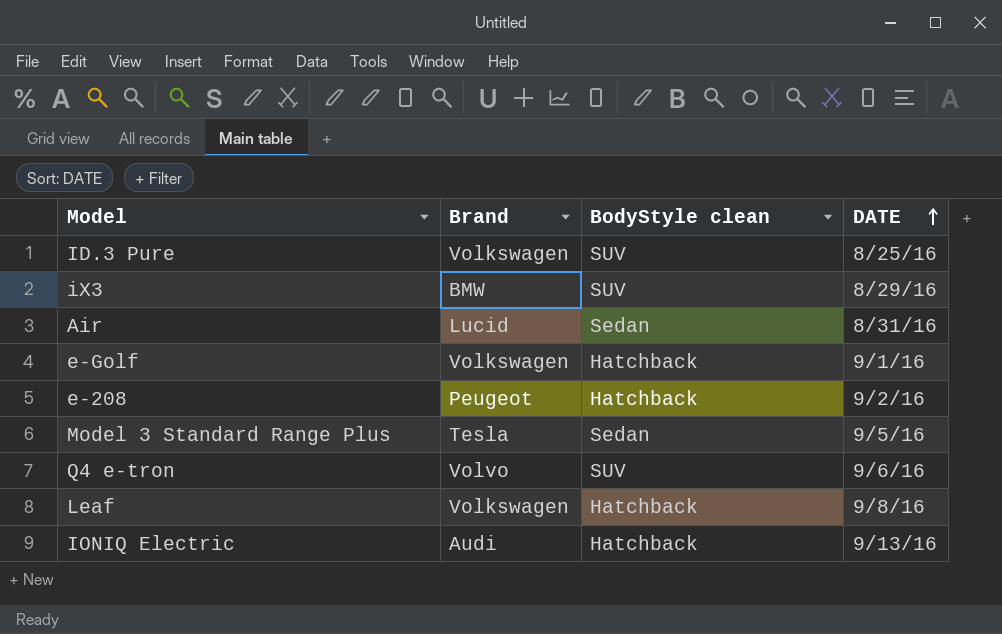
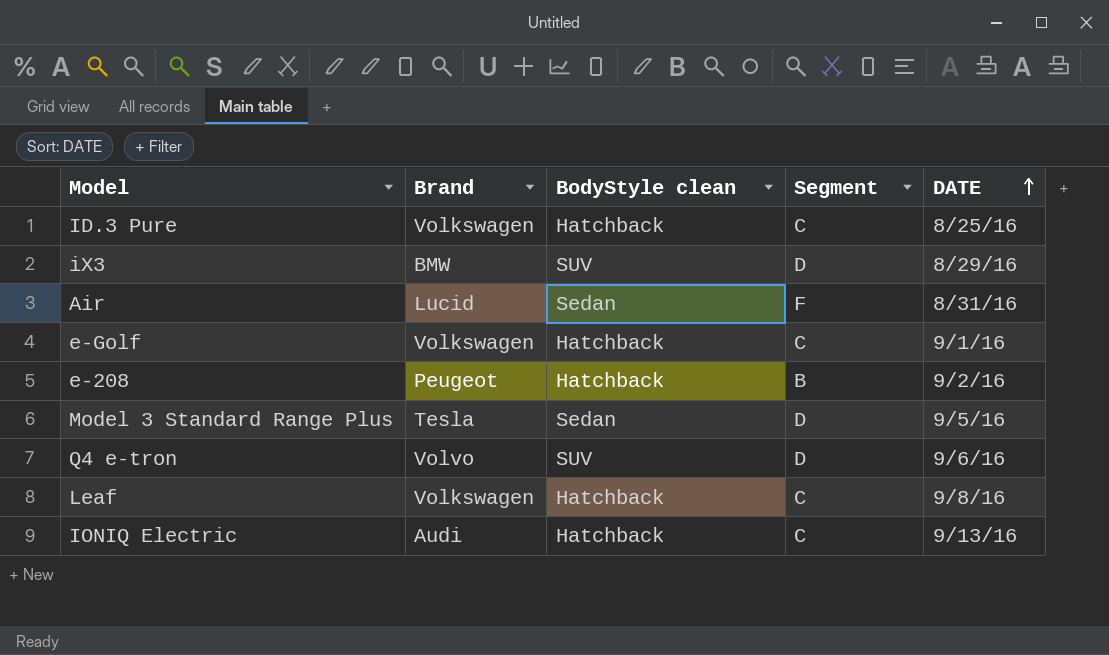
column Segment | position: none -> 4
ID.3 Pure | BodyStyle clean: SUV -> Hatchback

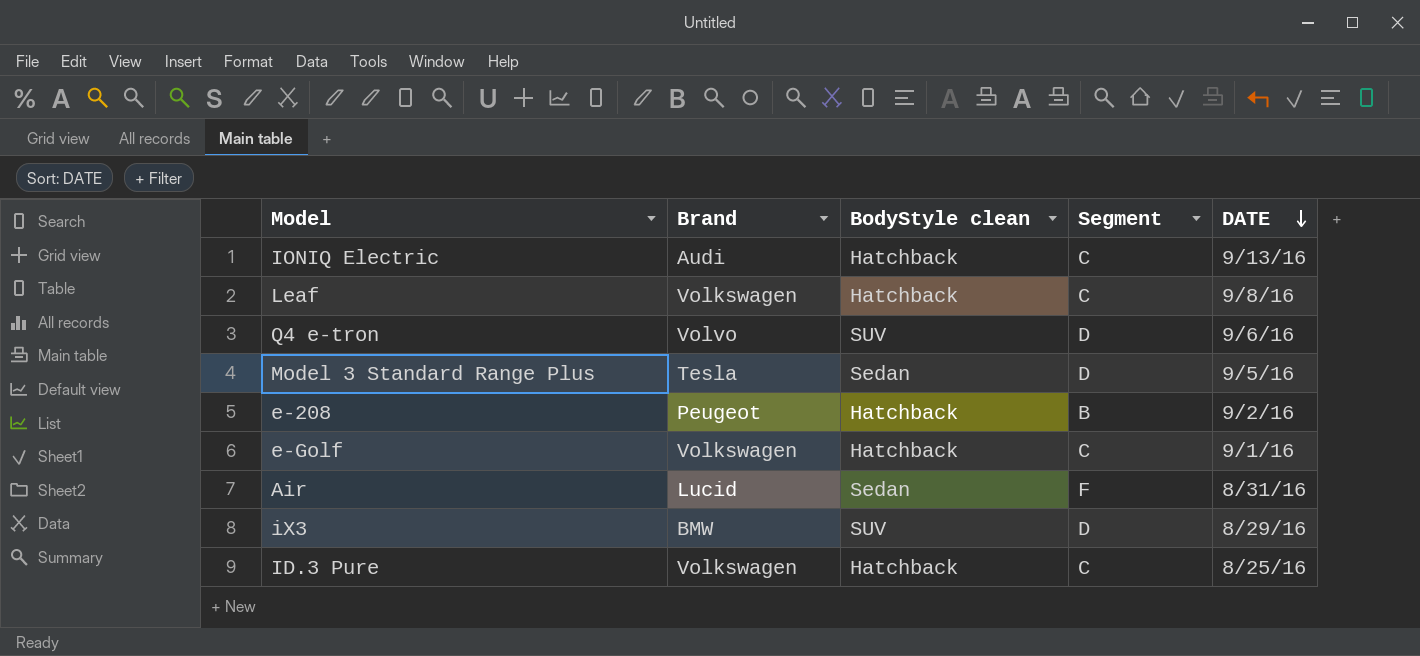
row order: DATE ascending -> DATE descending

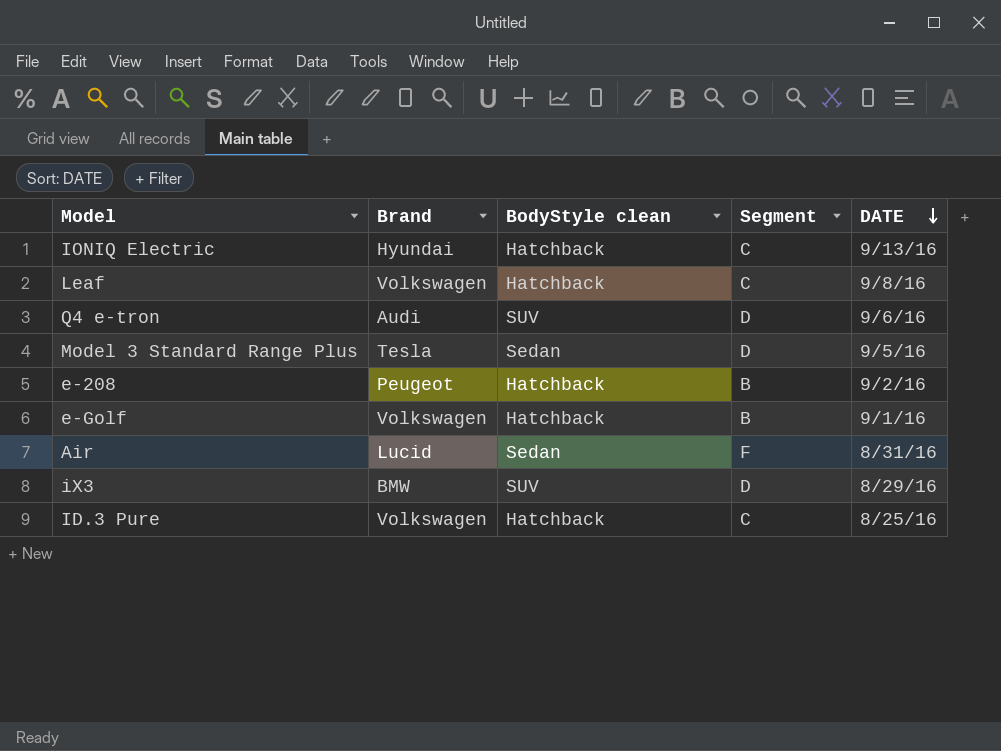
IONIQ Electric | Brand: Audi -> Hyundai
Q4 e-tron | Brand: Volvo -> Audi
e-Golf | Segment: C -> B

